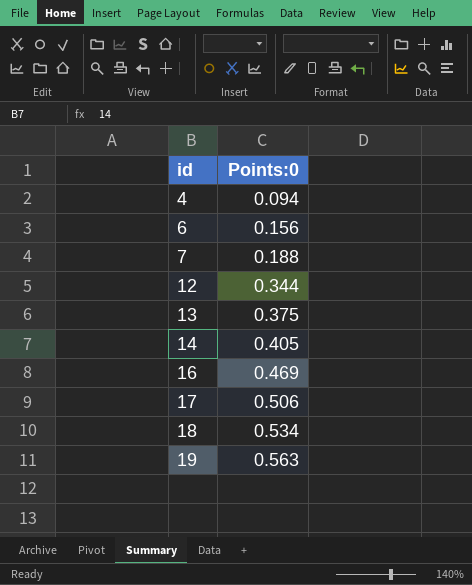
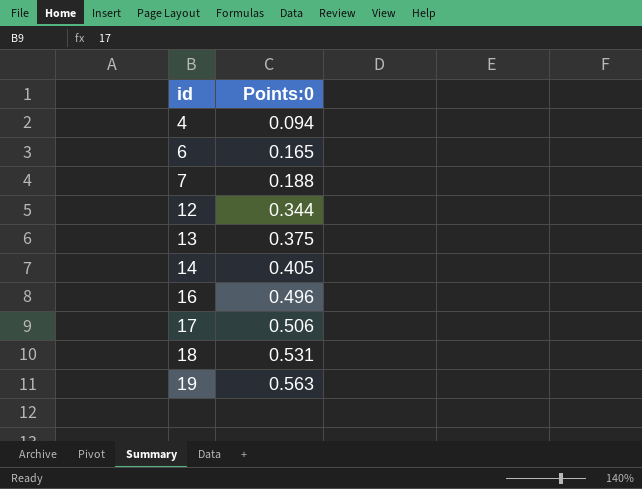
6 | Points:0: 0.156 -> 0.165
16 | Points:0: 0.469 -> 0.496
18 | Points:0: 0.534 -> 0.531

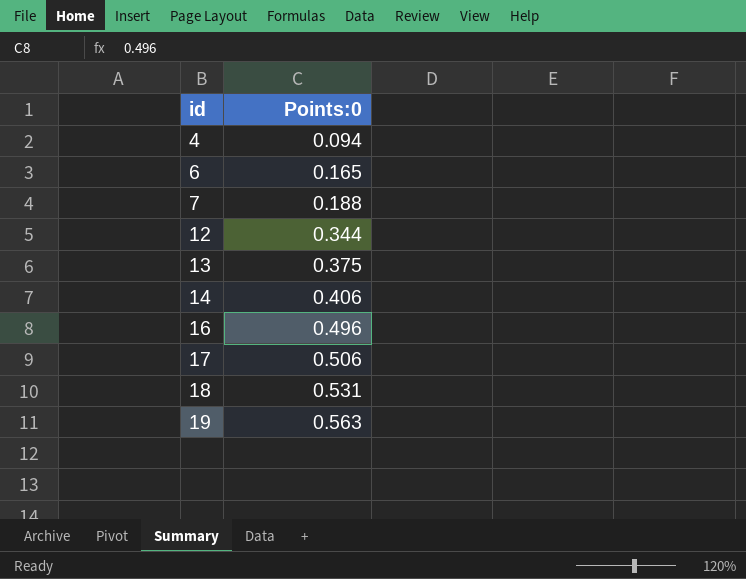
14 | Points:0: 0.405 -> 0.406

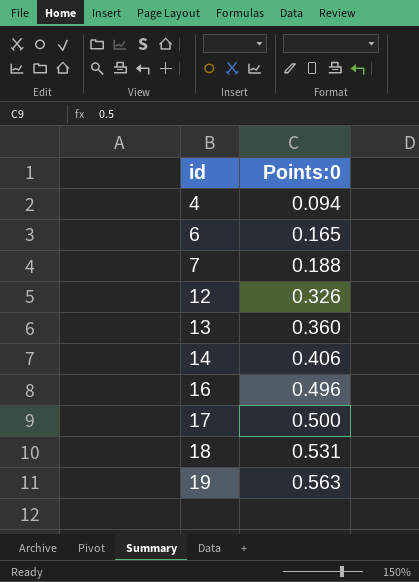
12 | Points:0: 0.344 -> 0.326
13 | Points:0: 0.375 -> 0.360
17 | Points:0: 0.506 -> 0.500

